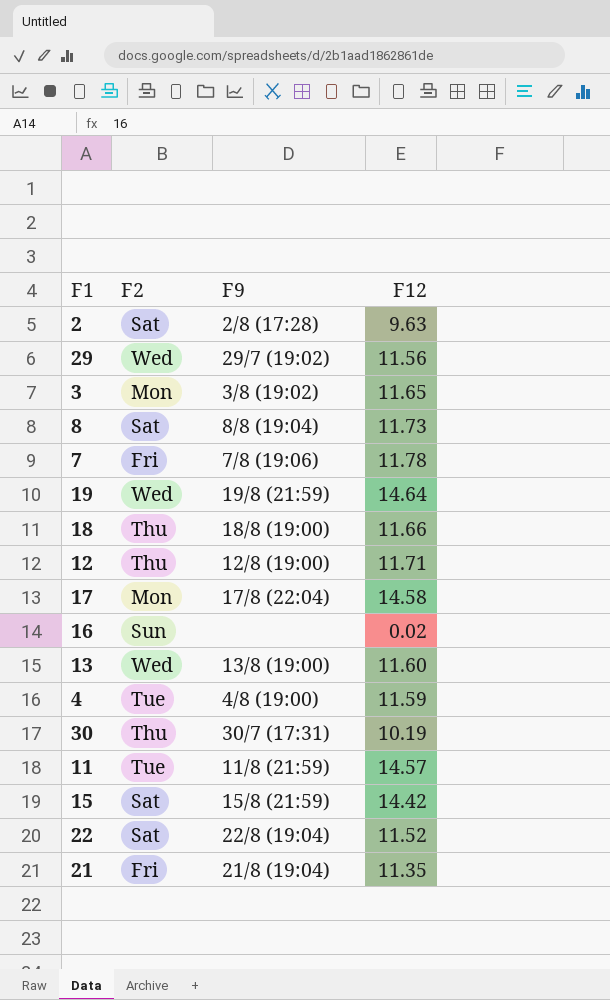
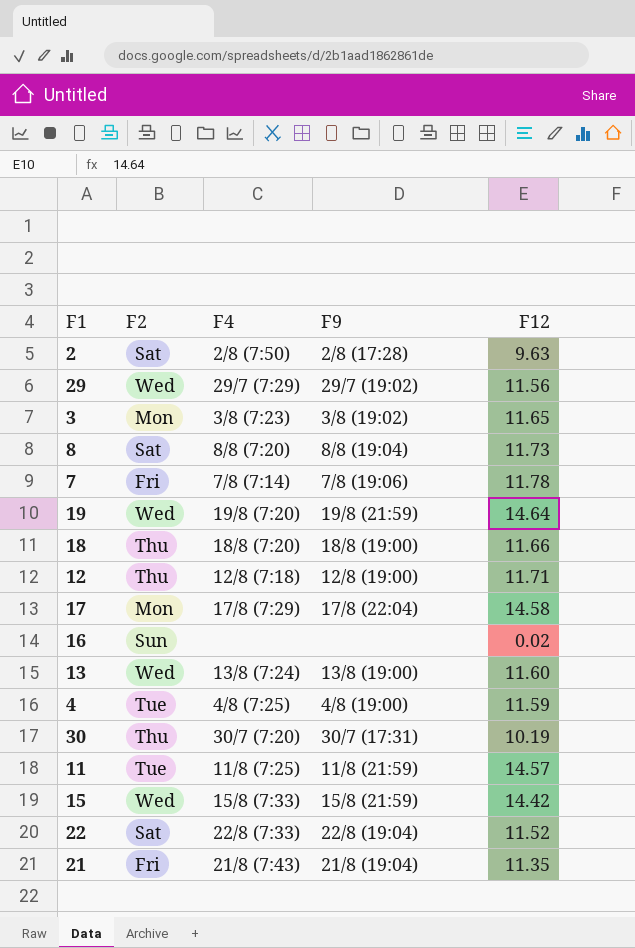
column F4 | position: none -> 3
15 | F2: Sat -> Wed

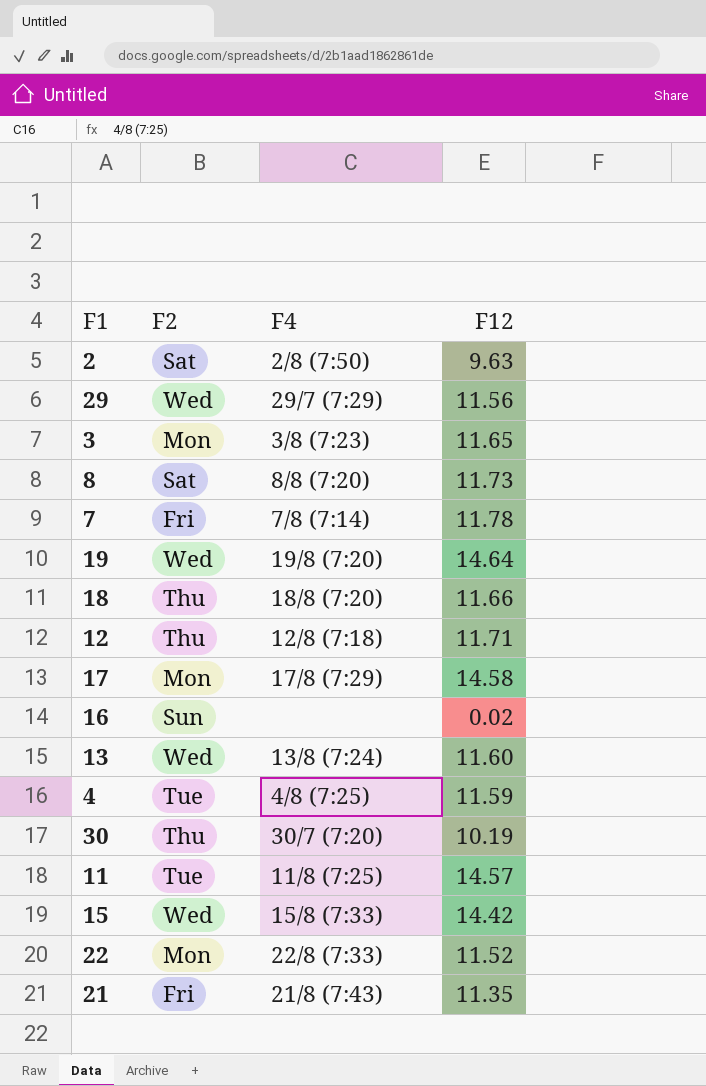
column F9 | position: 4 -> none
22 | F2: Sat -> Mon

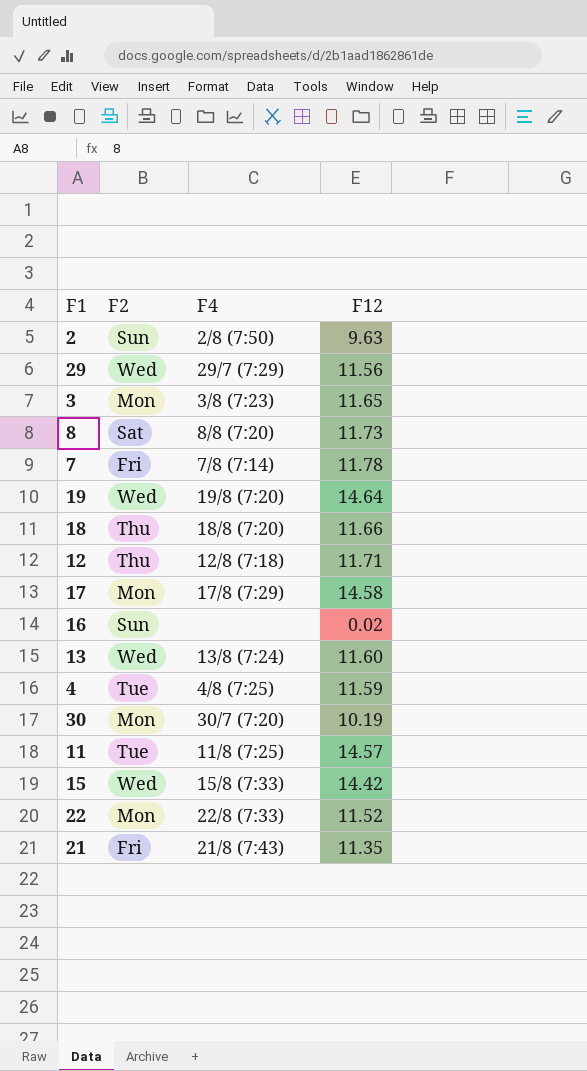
2 | F2: Sat -> Sun
30 | F2: Thu -> Mon

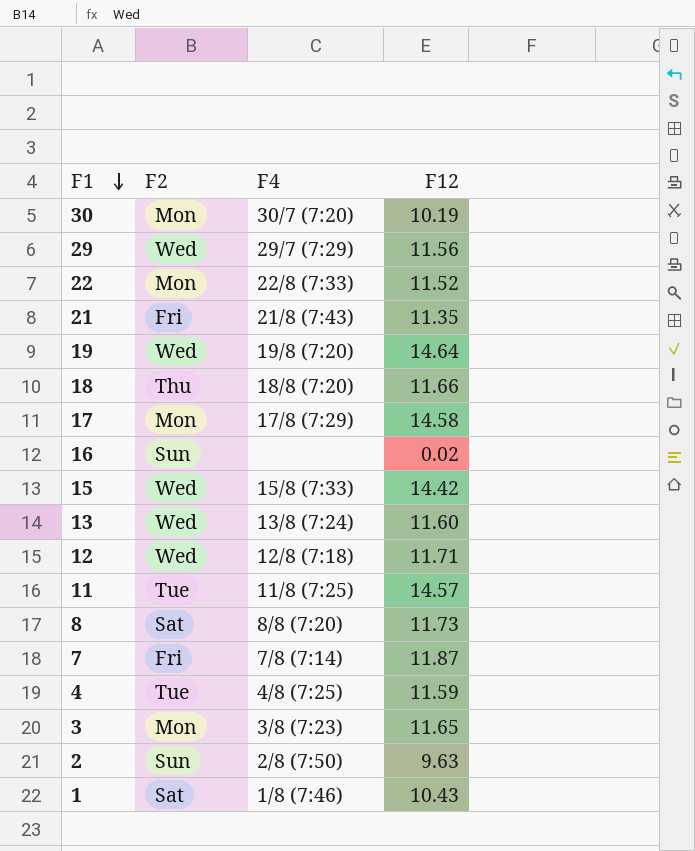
row order: none -> F1 descending
12 | F2: Thu -> Wed
7 | F12: 11.78 -> 11.87
row 1: none -> Sat | 1/8 (7:46) | 10.43

